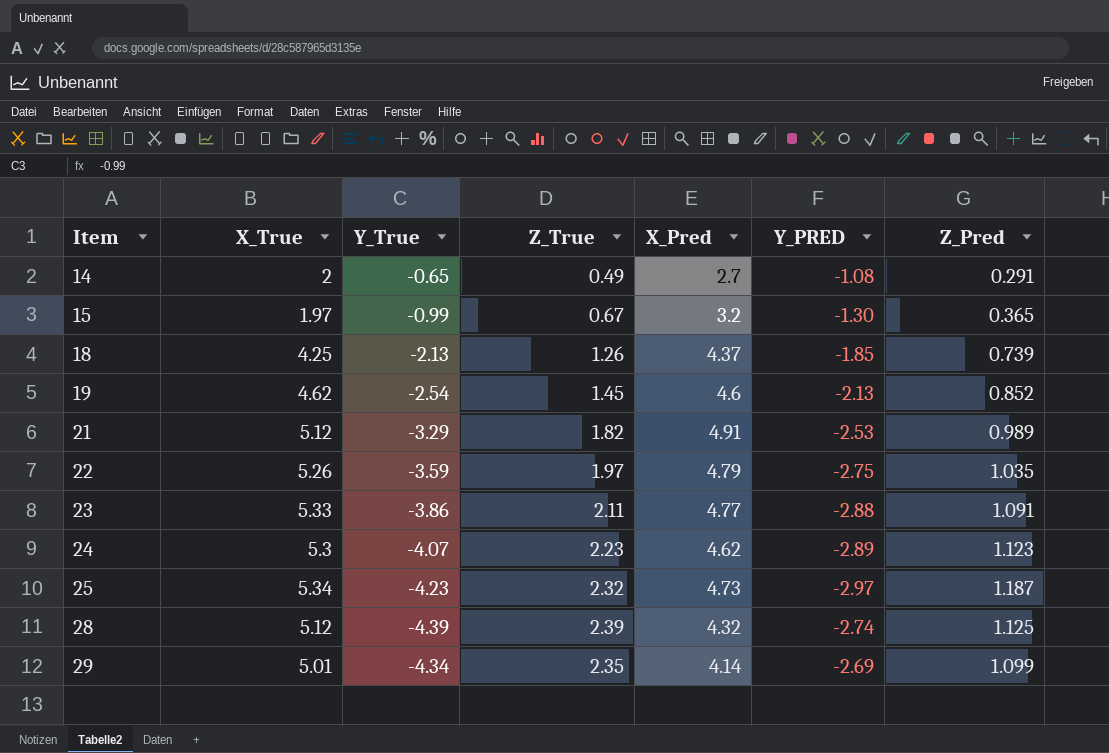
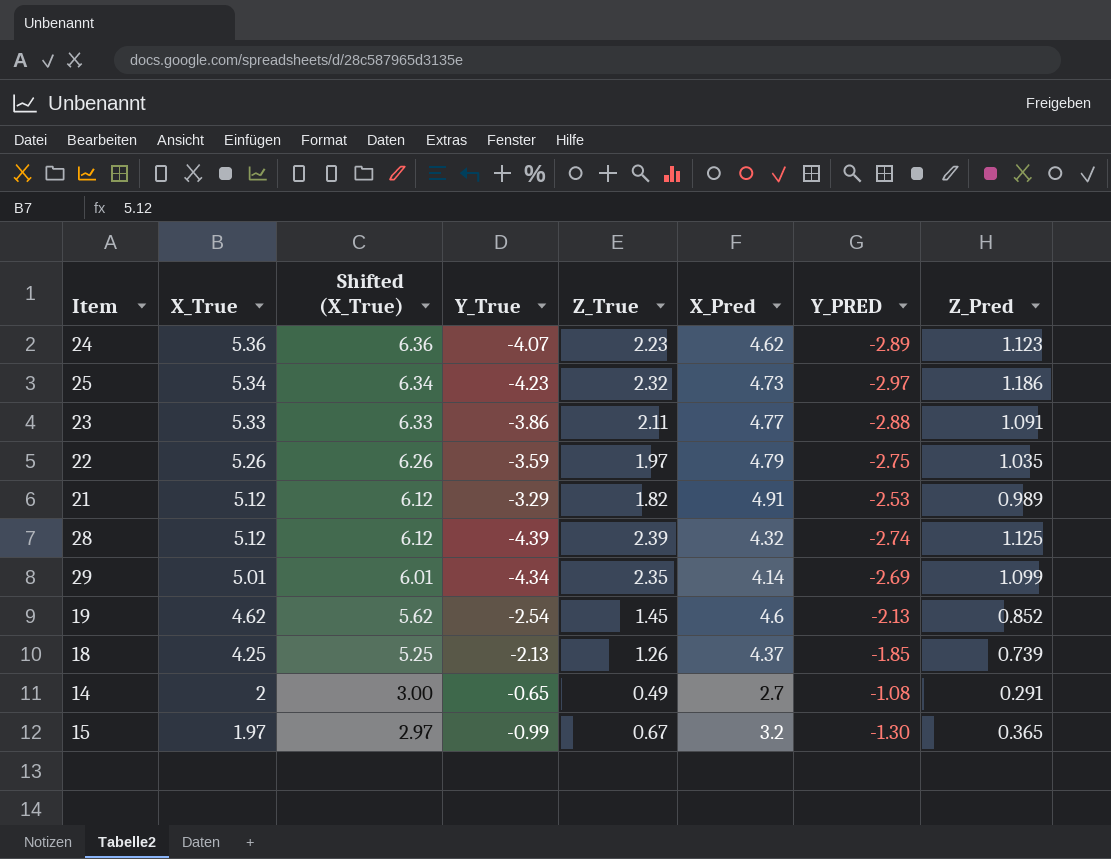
row order: Item ascending -> X_True descending
column Shifted (X_True) | formula: none -> [X_True] + 1
24 | X_True: 5.3 -> 5.36
25 | Z_Pred: 1.187 -> 1.186

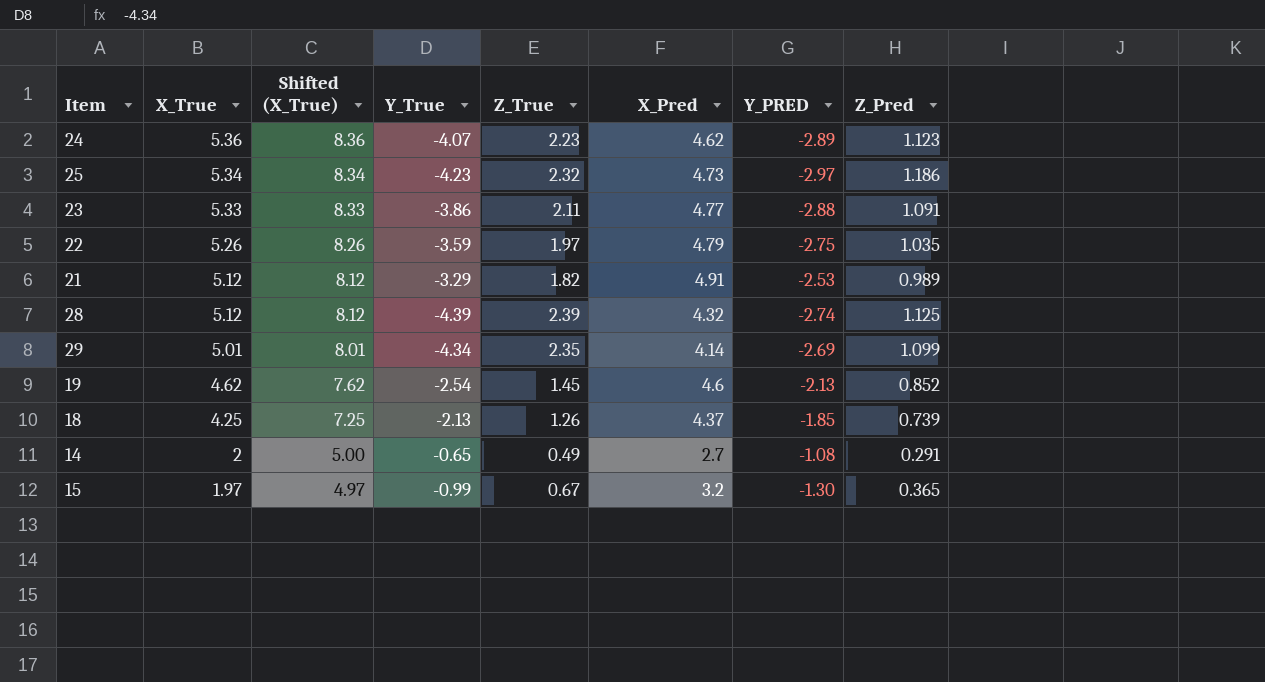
column Shifted (X_True) | formula: [X_True] + 1 -> [X_True] + 3

